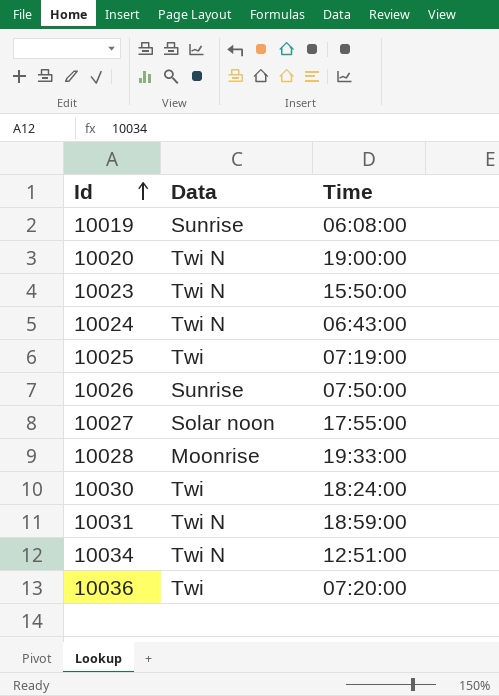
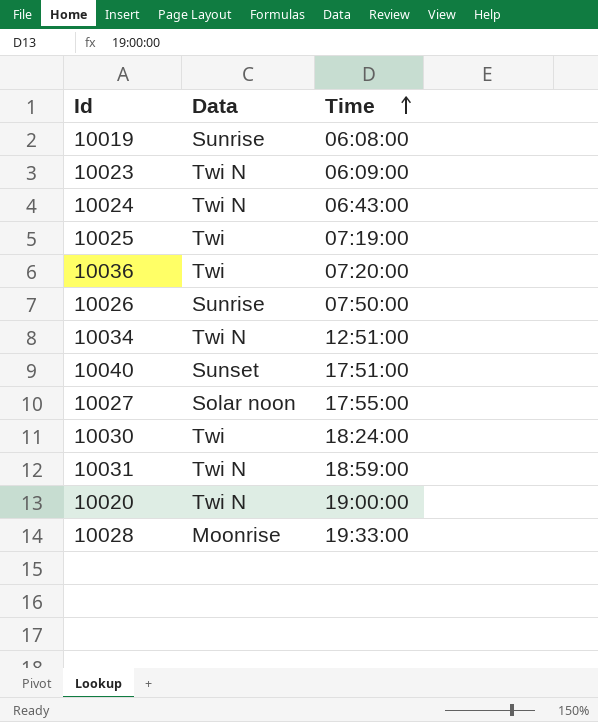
row order: Id ascending -> Time ascending
10023 | Time: 15:50:00 -> 06:09:00
row 10040: none -> Sunset | 17:51:00

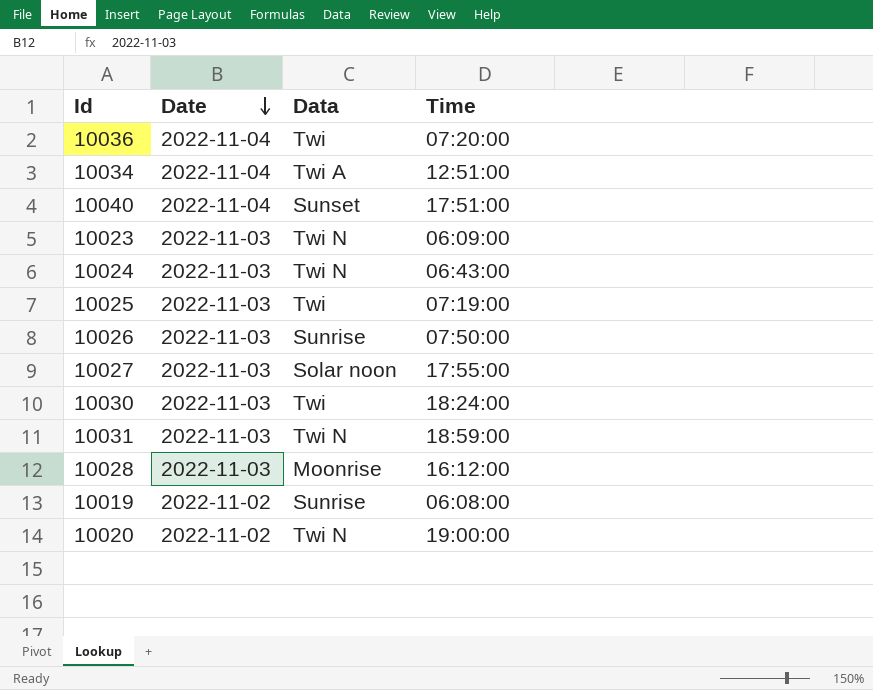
row order: Time ascending -> Date descending
column Date | position: none -> 2
10034 | Data: Twi N -> Twi A
10028 | Time: 19:33:00 -> 16:12:00

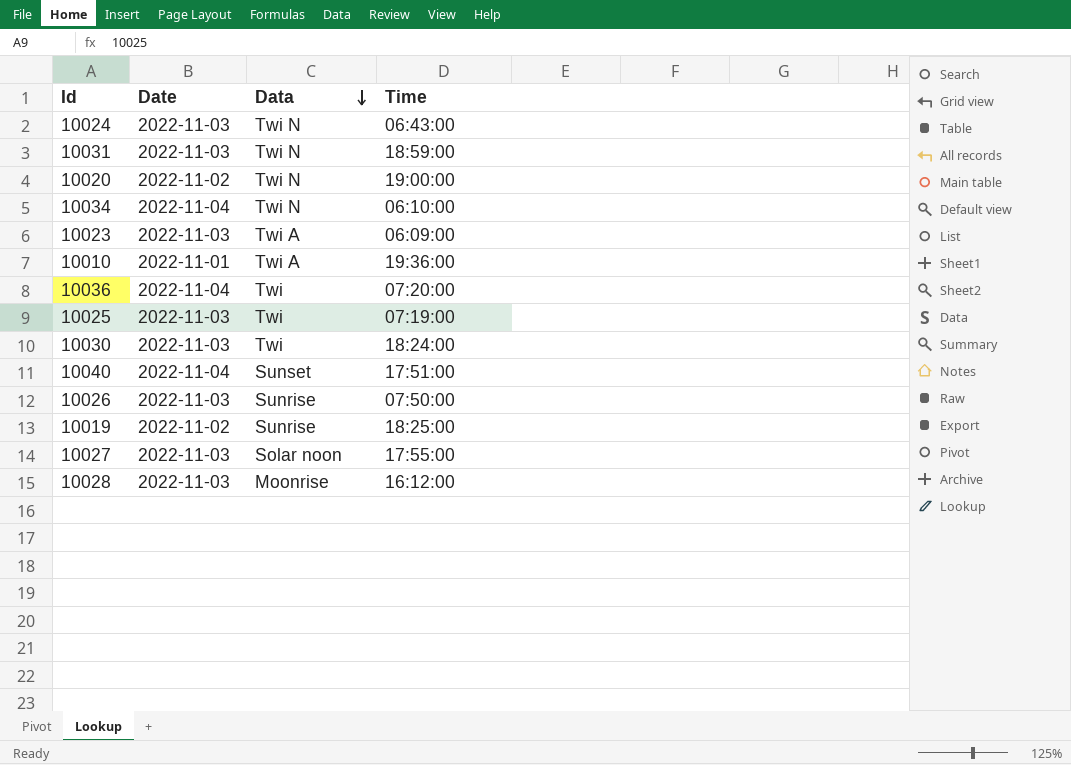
row order: Date descending -> Data descending
10034 | Data: Twi A -> Twi N
10034 | Time: 12:51:00 -> 06:10:00
10023 | Data: Twi N -> Twi A
row 10010: none -> 2022-11-01 | Twi A | 19:36:00
10019 | Time: 06:08:00 -> 18:25:00

